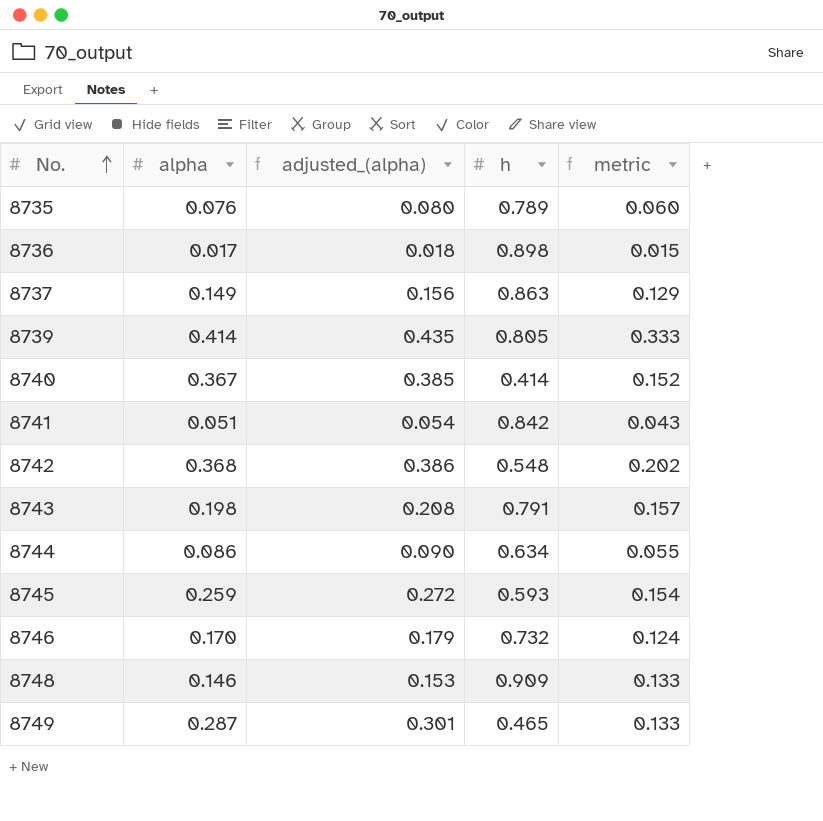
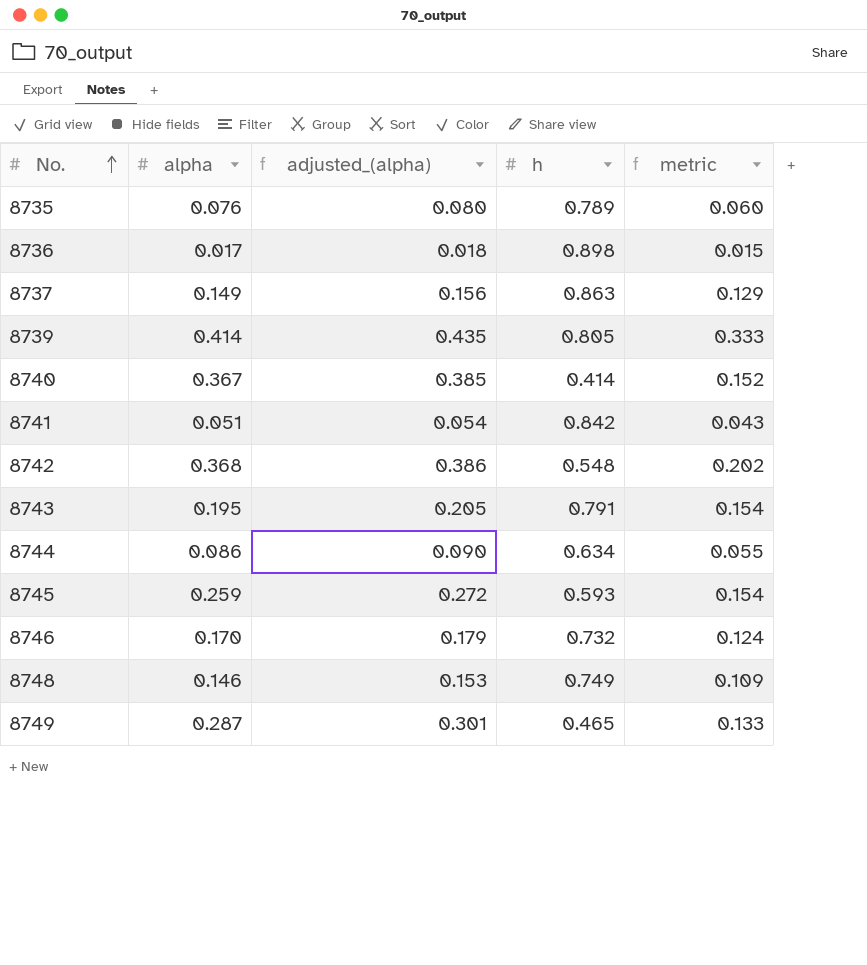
8743 | alpha: 0.198 -> 0.195
8743 | adjusted_(alpha): 0.208 -> 0.205
8743 | metric: 0.157 -> 0.154
8748 | h: 0.909 -> 0.749
8748 | metric: 0.133 -> 0.109

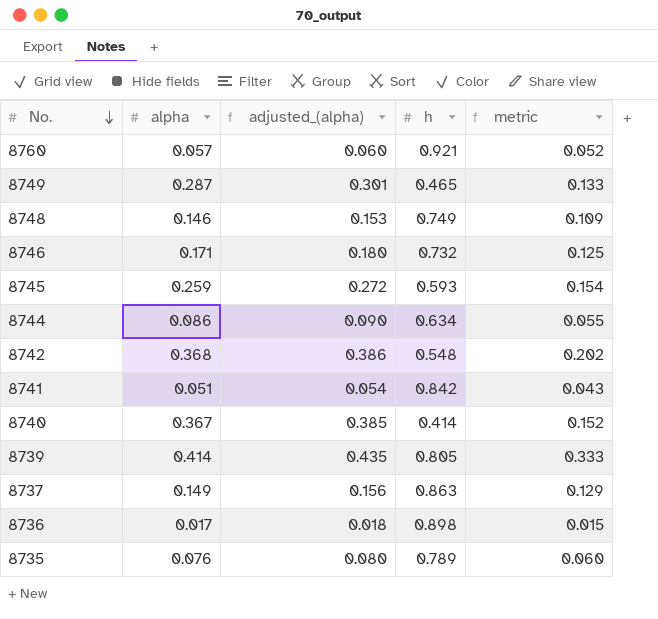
row order: No. ascending -> No. descending
row 8743: 0.195 | 0.205 | 0.791 | 0.154 -> none
row 8760: none -> 0.057 | 0.060 | 0.921 | 0.052
8746 | alpha: 0.170 -> 0.171
8746 | adjusted_(alpha): 0.179 -> 0.180
8746 | metric: 0.124 -> 0.125

